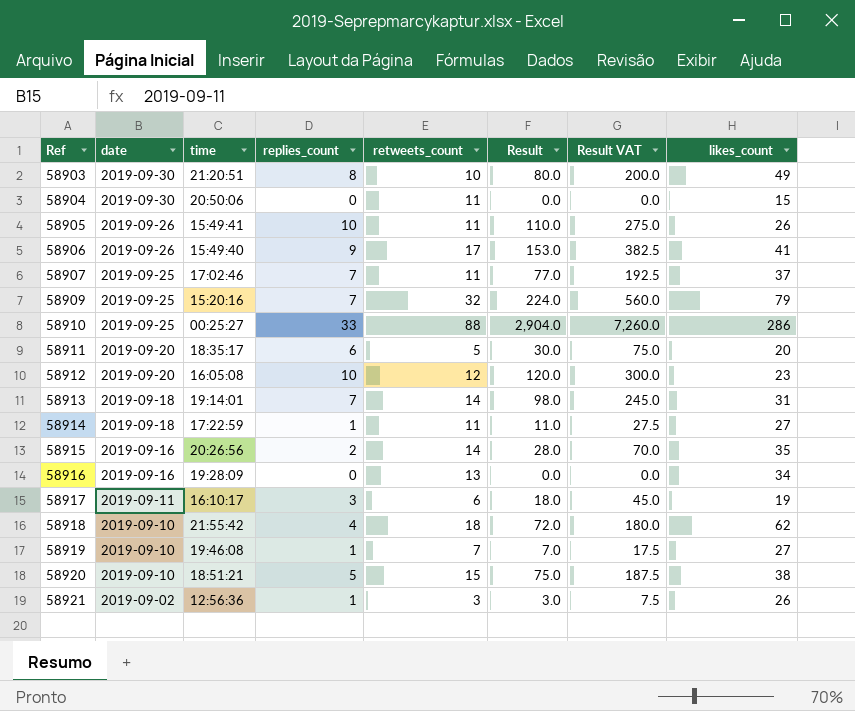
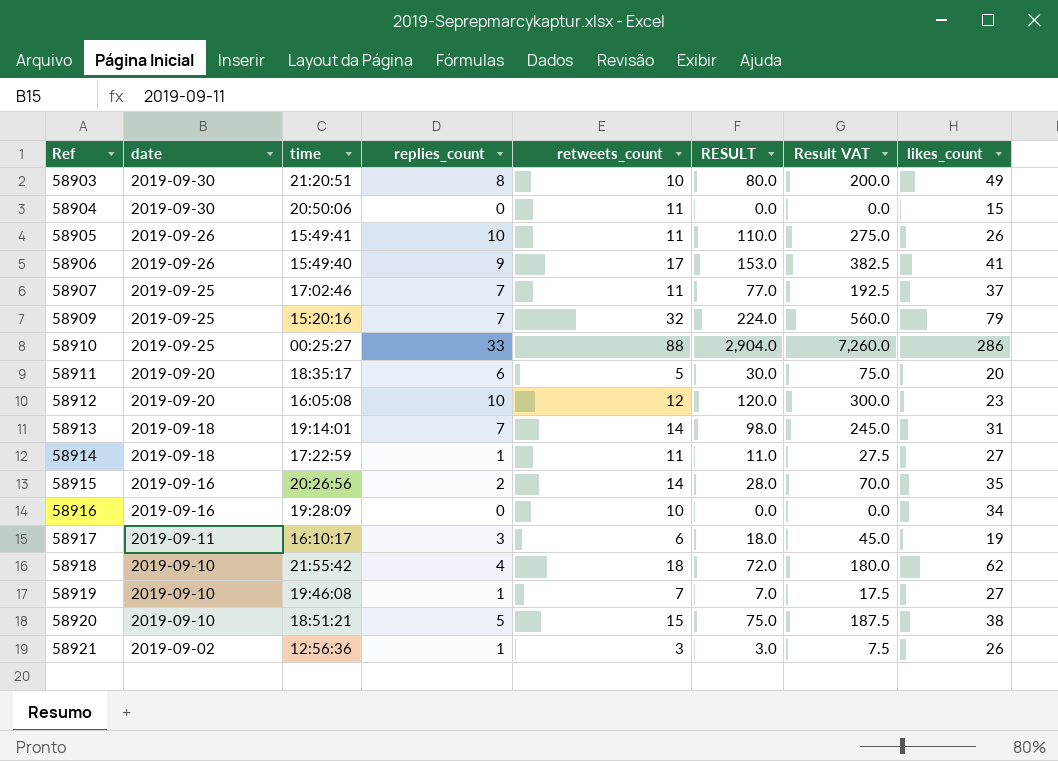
column name: Result -> RESULT
58916 | retweets_count: 13 -> 10

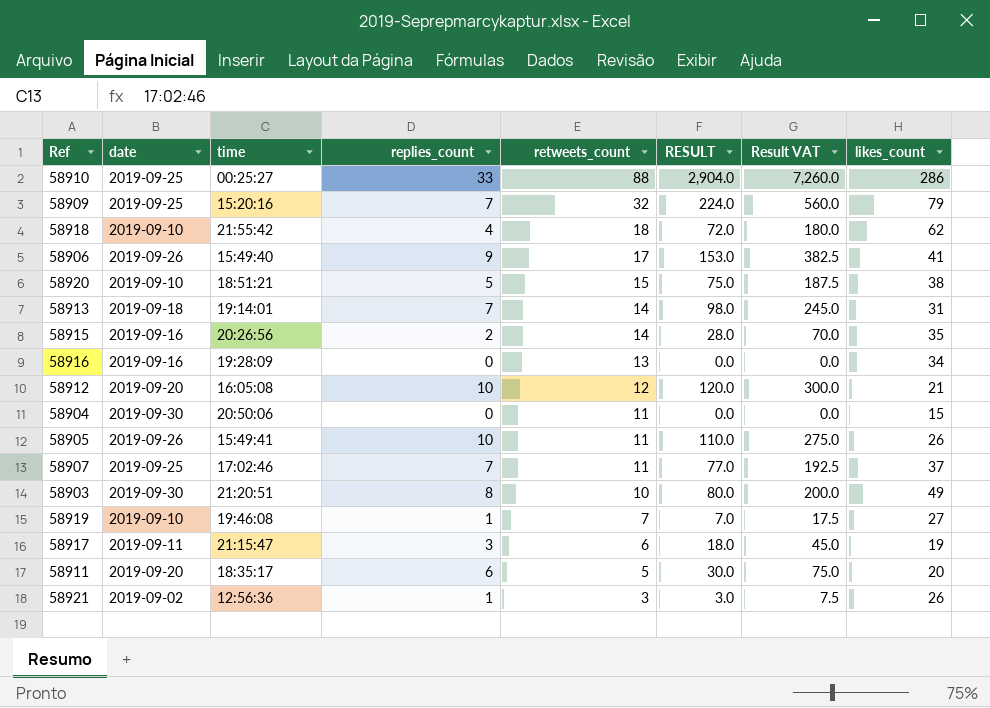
row order: Ref ascending -> retweets_count descending
row 58914: 2019-09-18 | 17:22:59 | 1 | 11 | 11.0 | 27.5 | 27 -> none
58916 | retweets_count: 10 -> 13
58912 | likes_count: 23 -> 21
58917 | time: 16:10:17 -> 21:15:47

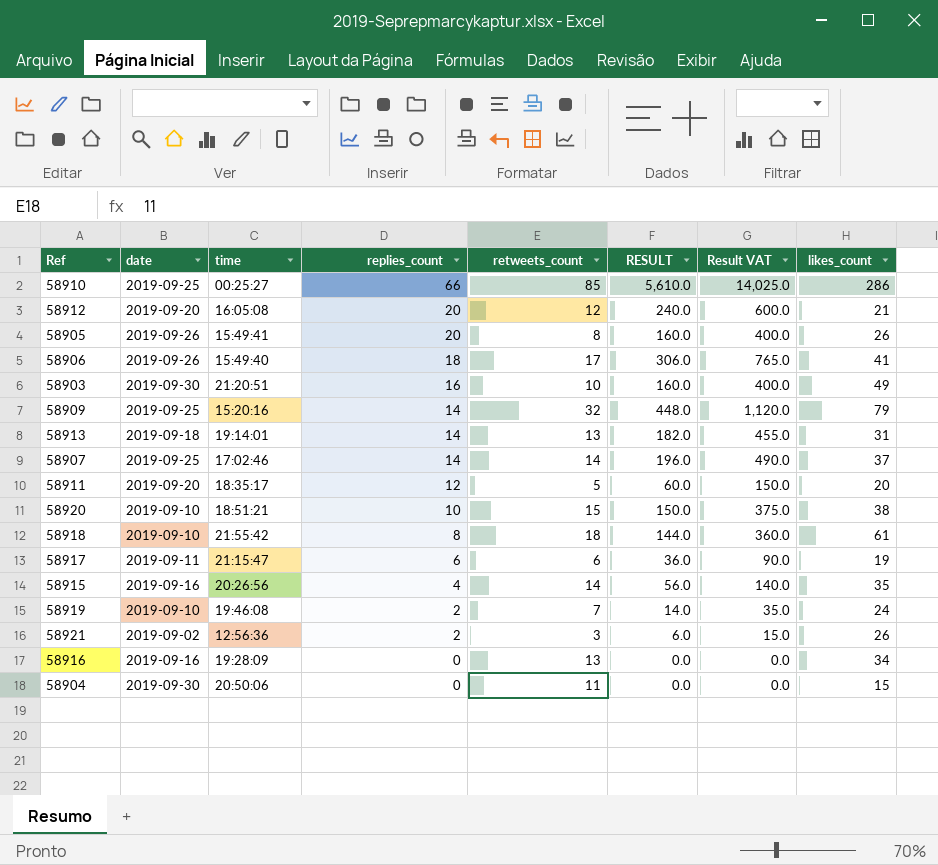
row order: retweets_count descending -> replies_count descending
58910 | replies_count: 33 -> 66
58910 | retweets_count: 88 -> 85
58910 | RESULT: 2,904.0 -> 5,610.0
58910 | Result VAT: 7,260.0 -> 14,025.0
58912 | replies_count: 10 -> 20
58912 | RESULT: 120.0 -> 240.0
58912 | Result VAT: 300.0 -> 600.0
58905 | replies_count: 10 -> 20
58905 | retweets_count: 11 -> 8
58905 | RESULT: 110.0 -> 160.0
58905 | Result VAT: 275.0 -> 400.0
58906 | replies_count: 9 -> 18
58906 | RESULT: 153.0 -> 306.0
58906 | Result VAT: 382.5 -> 765.0
58903 | replies_count: 8 -> 16
58903 | RESULT: 80.0 -> 160.0
58903 | Result VAT: 200.0 -> 400.0
58909 | replies_count: 7 -> 14
58909 | RESULT: 224.0 -> 448.0
58909 | Result VAT: 560.0 -> 1,120.0
58913 | replies_count: 7 -> 14
58913 | retweets_count: 14 -> 13
58913 | RESULT: 98.0 -> 182.0
58913 | Result VAT: 245.0 -> 455.0
58907 | replies_count: 7 -> 14
58907 | retweets_count: 11 -> 14
58907 | RESULT: 77.0 -> 196.0
58907 | Result VAT: 192.5 -> 490.0
58911 | replies_count: 6 -> 12
58911 | RESULT: 30.0 -> 60.0
58911 | Result VAT: 75.0 -> 150.0
58920 | replies_count: 5 -> 10
58920 | RESULT: 75.0 -> 150.0
58920 | Result VAT: 187.5 -> 375.0
58918 | replies_count: 4 -> 8
58918 | RESULT: 72.0 -> 144.0
58918 | Result VAT: 180.0 -> 360.0
58918 | likes_count: 62 -> 61
58917 | replies_count: 3 -> 6
58917 | RESULT: 18.0 -> 36.0
58917 | Result VAT: 45.0 -> 90.0
58915 | replies_count: 2 -> 4
58915 | RESULT: 28.0 -> 56.0
58915 | Result VAT: 70.0 -> 140.0
58919 | replies_count: 1 -> 2
58919 | RESULT: 7.0 -> 14.0
58919 | Result VAT: 17.5 -> 35.0
58919 | likes_count: 27 -> 24
58921 | replies_count: 1 -> 2
58921 | RESULT: 3.0 -> 6.0
58921 | Result VAT: 7.5 -> 15.0

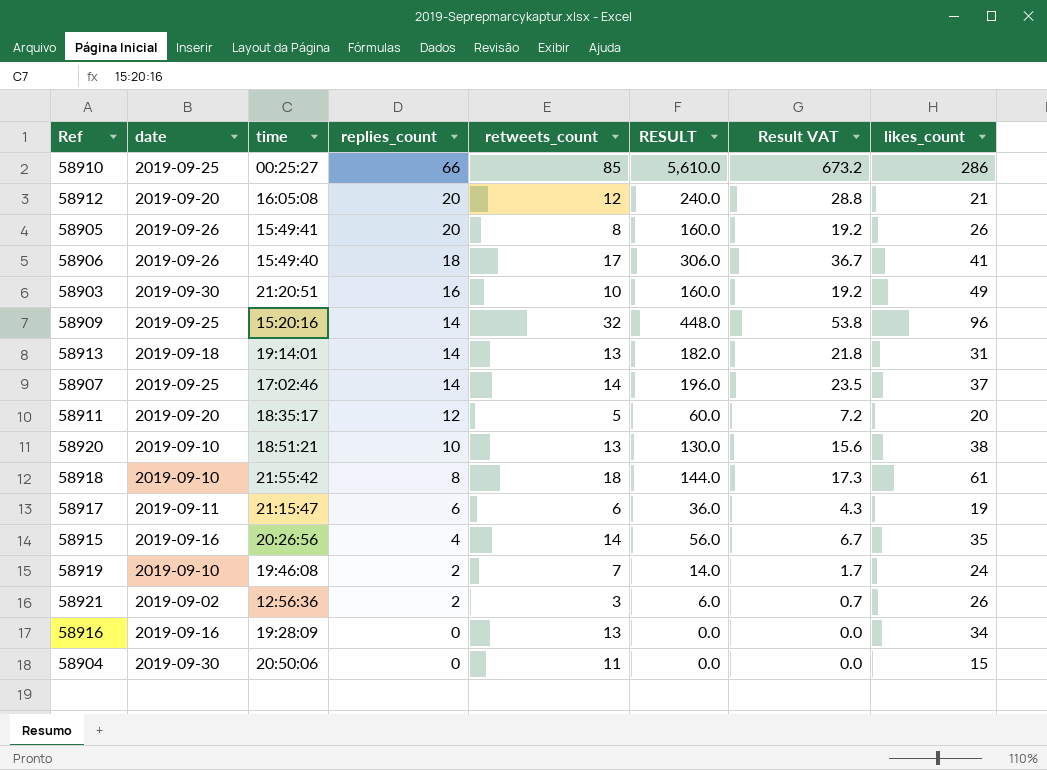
column Result VAT | formula: [RESULT] * 2.5 -> [RESULT] * 0.12
58909 | likes_count: 79 -> 96
58920 | retweets_count: 15 -> 13
58920 | RESULT: 150.0 -> 130.0

